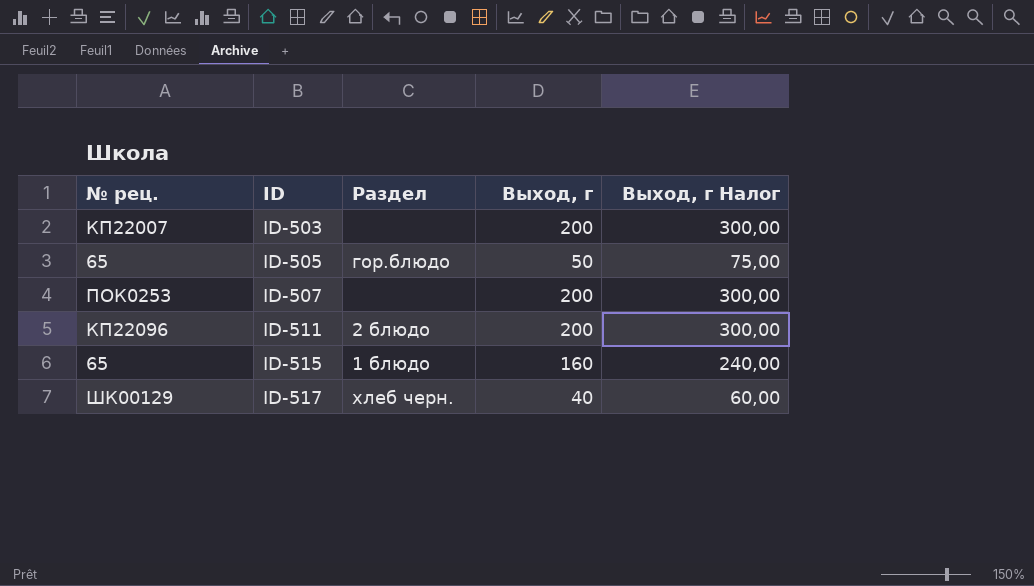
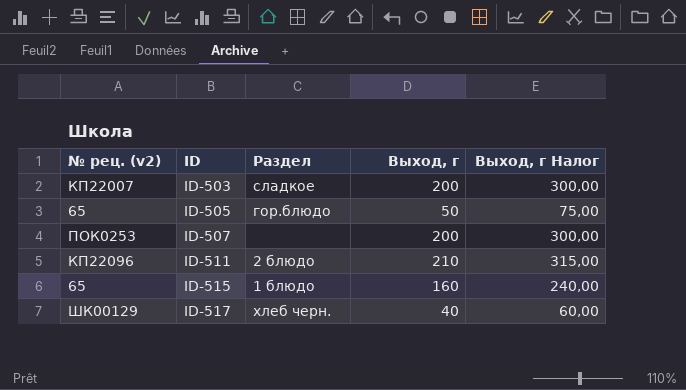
column name: № рец. -> № рец. (v2)
ID-503 | Раздел: none -> сладкое
ID-511 | Выход, г: 200 -> 210
ID-511 | Выход, г Налог: 300,00 -> 315,00

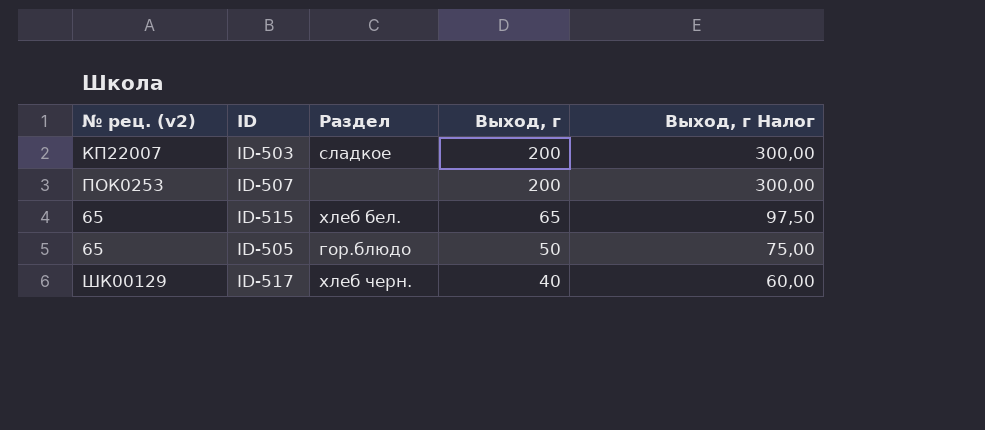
row order: ID ascending -> Выход, г descending
row ID-511: КП22096 | 2 блюдо | 210 | 315,00 -> none
ID-515 | Раздел: 1 блюдо -> хлеб бел.
ID-515 | Выход, г: 160 -> 65
ID-515 | Выход, г Налог: 240,00 -> 97,50

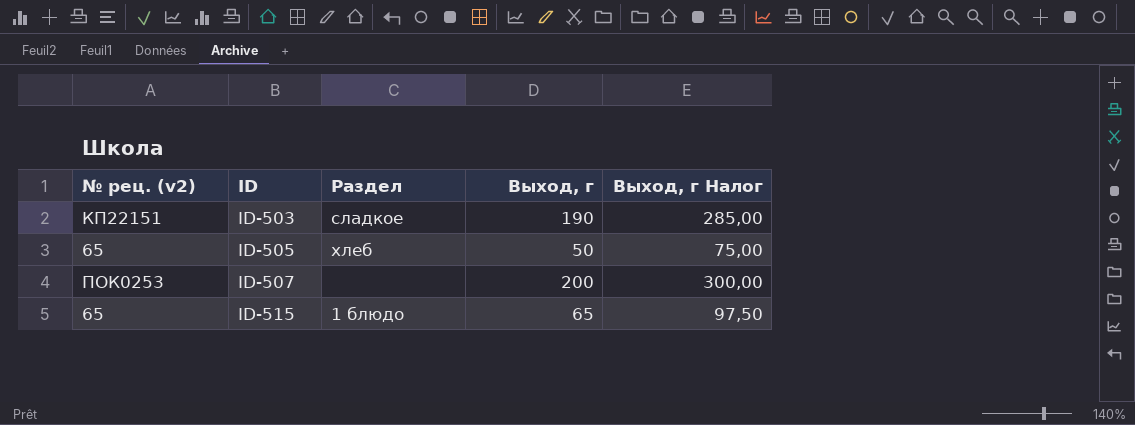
row order: Выход, г descending -> ID ascending
row ID-517: ШК00129 | хлеб черн. | 40 | 60,00 -> none
ID-503 | № рец. (v2): КП22007 -> КП22151
ID-503 | Выход, г: 200 -> 190
ID-503 | Выход, г Налог: 300,00 -> 285,00
ID-505 | Раздел: гор.блюдо -> хлеб
ID-515 | Раздел: хлеб бел. -> 1 блюдо

